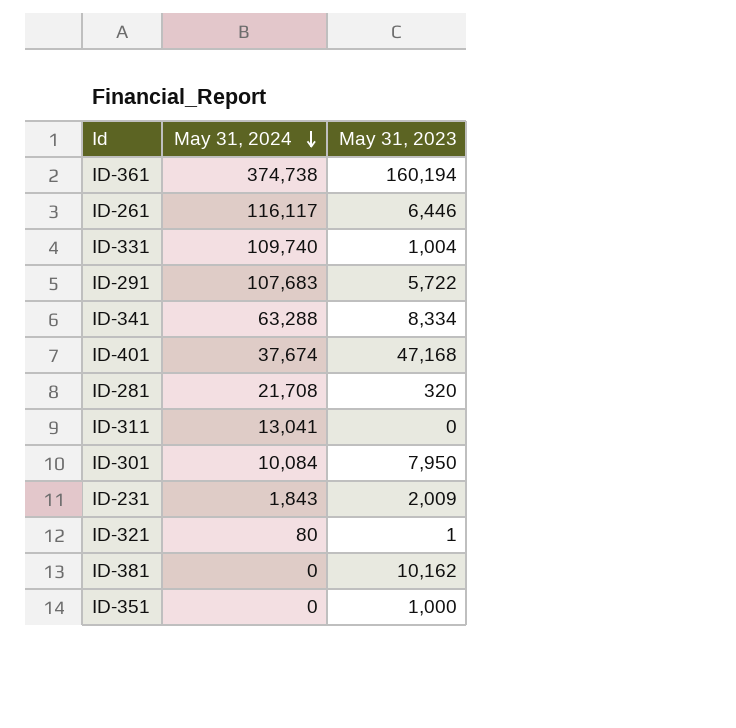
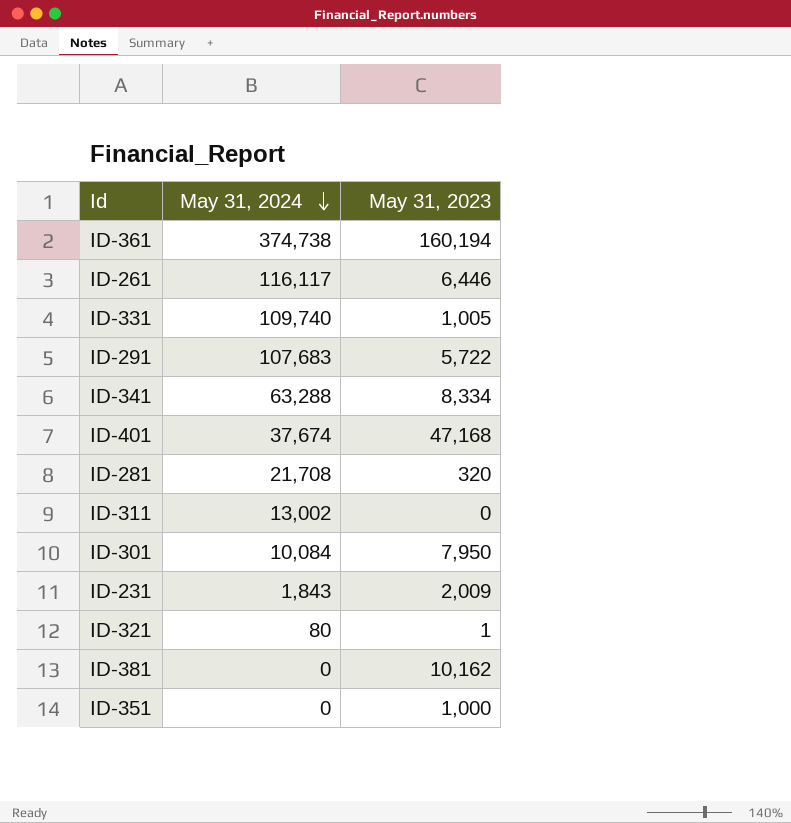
ID-331 | May 31, 2023: 1,004 -> 1,005
ID-311 | May 31, 2024: 13,041 -> 13,002

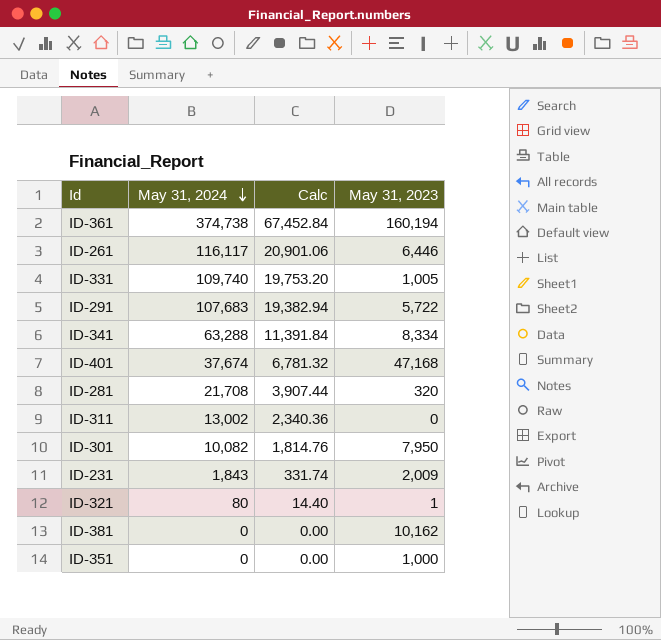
column Calc | formula: none -> [May 31, 2024] * 0.18
ID-301 | May 31, 2024: 10,084 -> 10,082

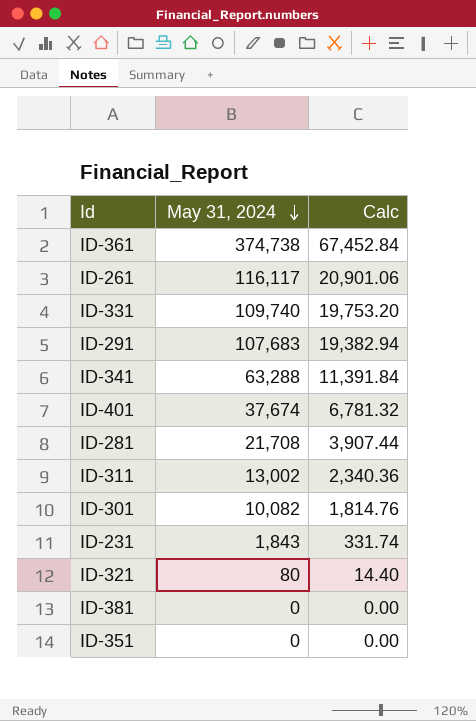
column May 31, 2023 | position: 4 -> none

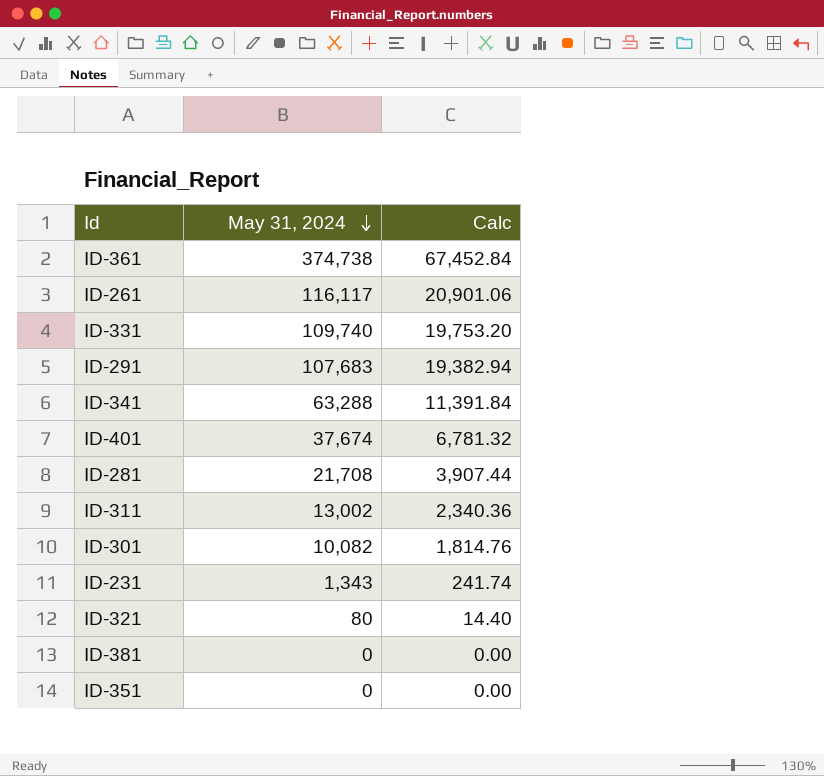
ID-231 | May 31, 2024: 1,843 -> 1,343
ID-231 | Calc: 331.74 -> 241.74

